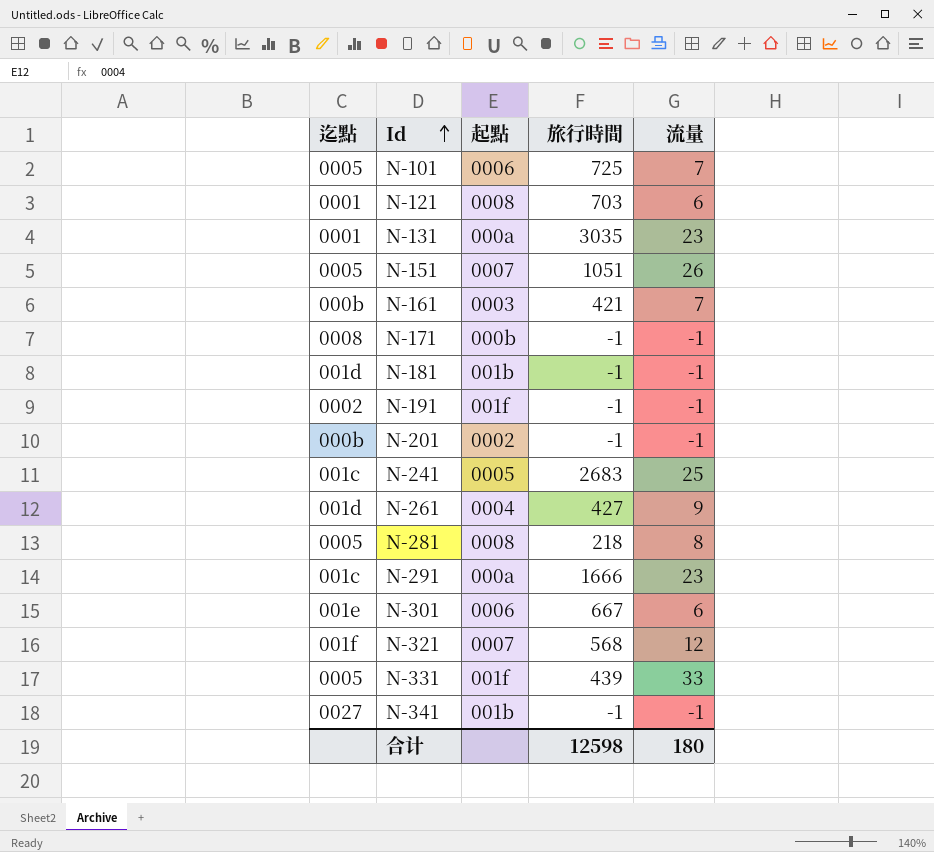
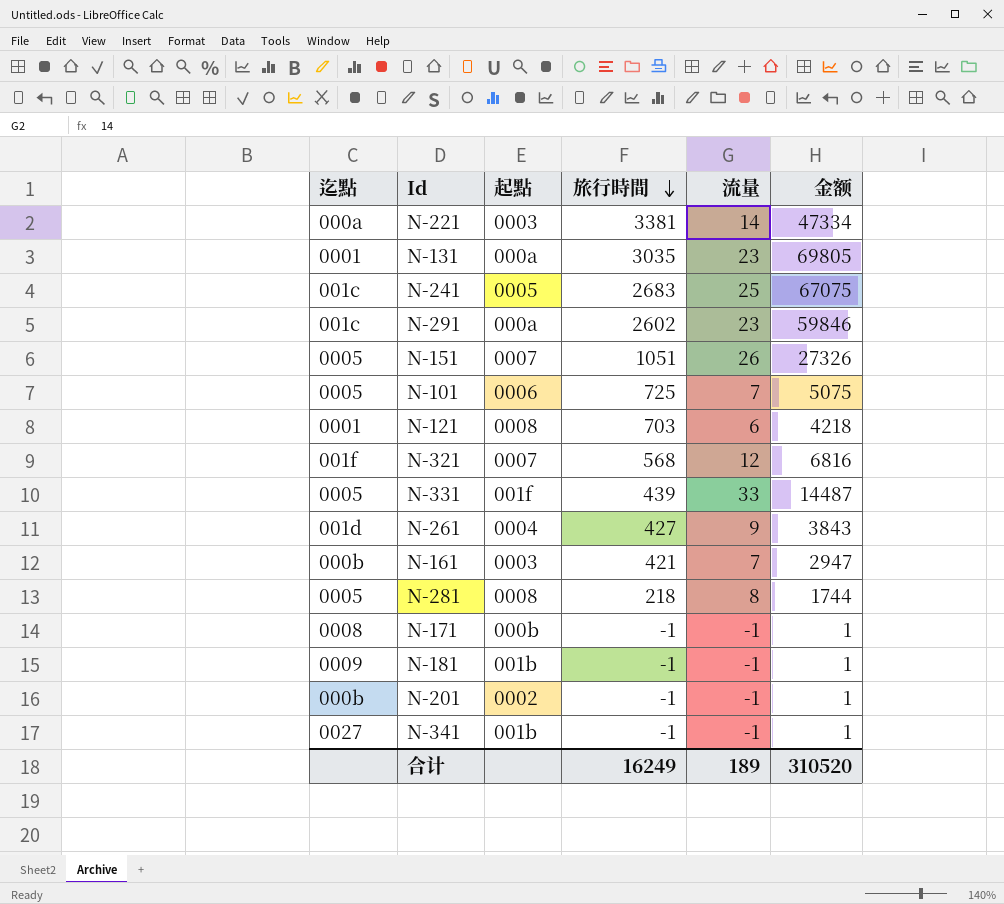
row order: Id ascending -> 旅行時間 descending
column 金额 | formula: none -> [旅行時間] * [流量]
row N-191: 0002 | 001f | -1 | -1 -> none
row N-301: 001e | 0006 | 667 | 6 -> none
row N-221: none -> 000a | 0003 | 3381 | 14 | 47334
N-291 | 旅行時間: 1666 -> 2602
N-181 | 迄點: 001d -> 0009
合计 | 旅行時間: 12598 -> 16249
合计 | 流量: 180 -> 189

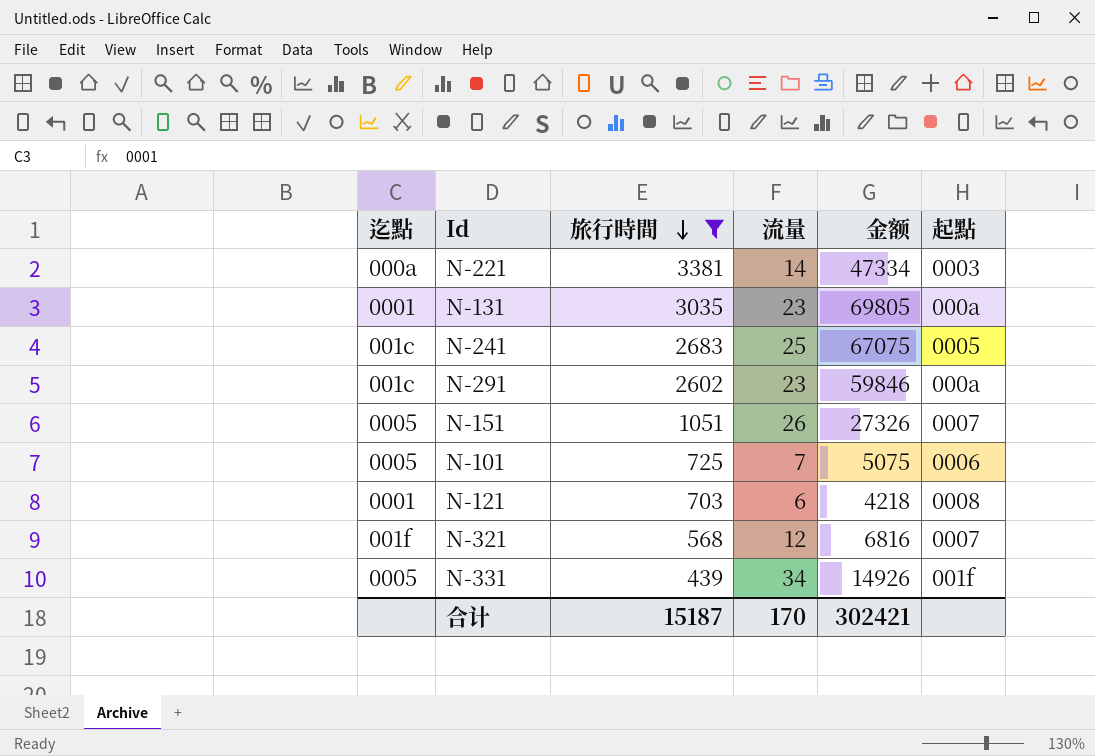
filter: none -> 旅行時間 >= 439
column 起點 | position: 3 -> 6
N-331 | 流量: 33 -> 34
N-331 | 金额: 14487 -> 14926
合计 | 旅行時間: 16249 -> 15187
合计 | 流量: 189 -> 170
合计 | 金额: 310520 -> 302421

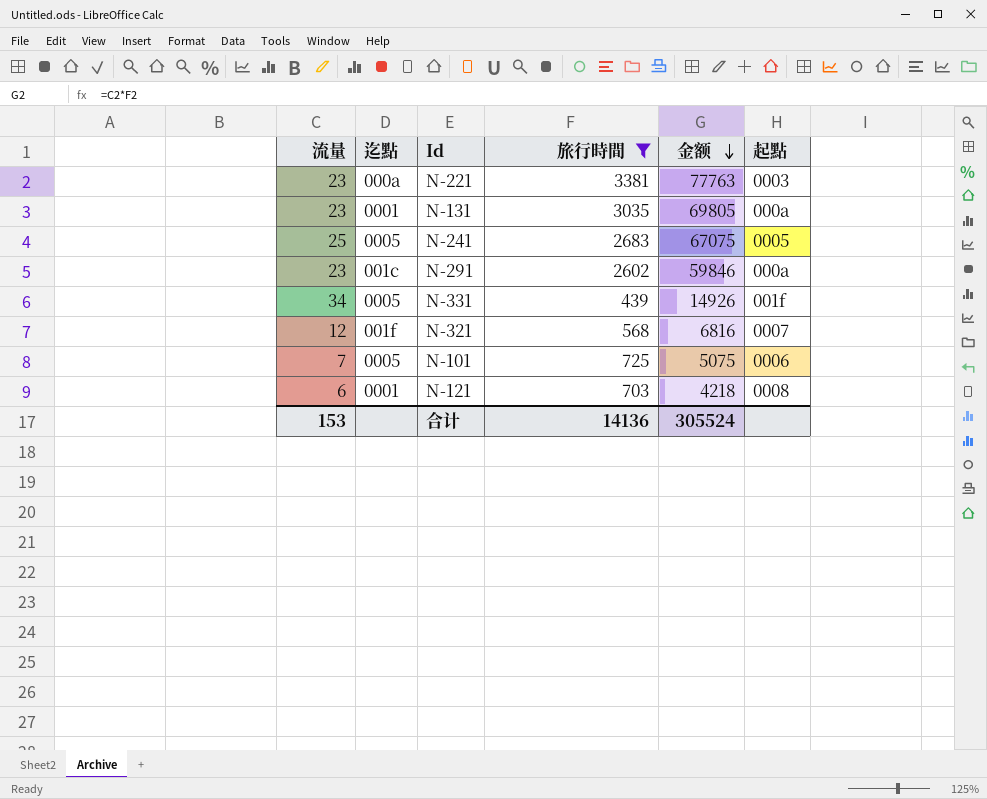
row order: 旅行時間 descending -> 金额 descending
column 流量 | position: 4 -> 1
row N-151: 0005 | 1051 | 26 | 27326 | 0007 -> none
N-221 | 流量: 14 -> 23
N-221 | 金额: 47334 -> 77763
N-241 | 迄點: 001c -> 0005
合计 | 流量: 170 -> 153
合计 | 旅行時間: 15187 -> 14136
合计 | 金额: 302421 -> 305524

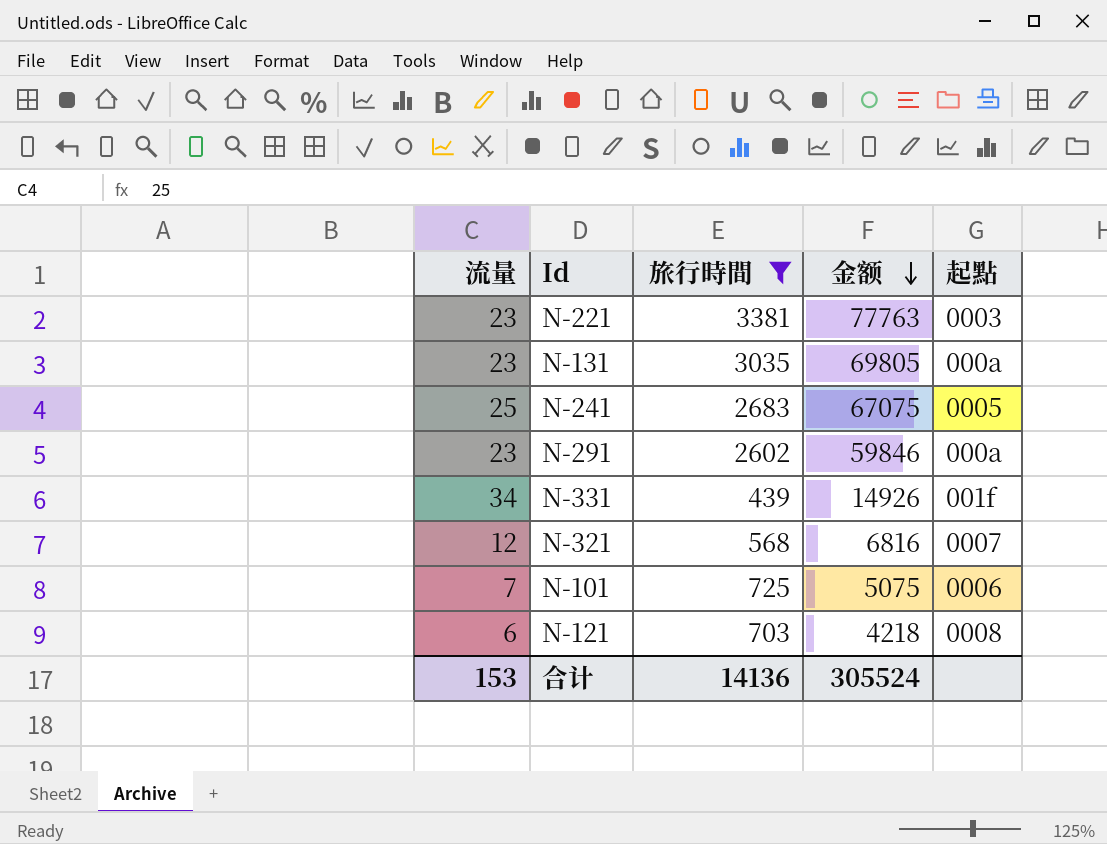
column 迄點 | position: 2 -> none

